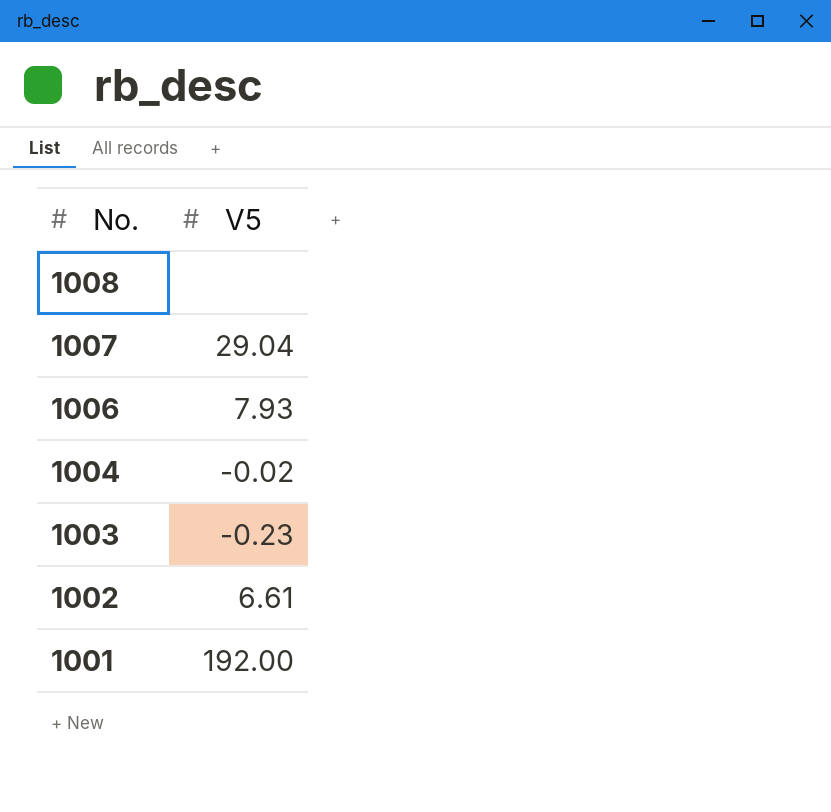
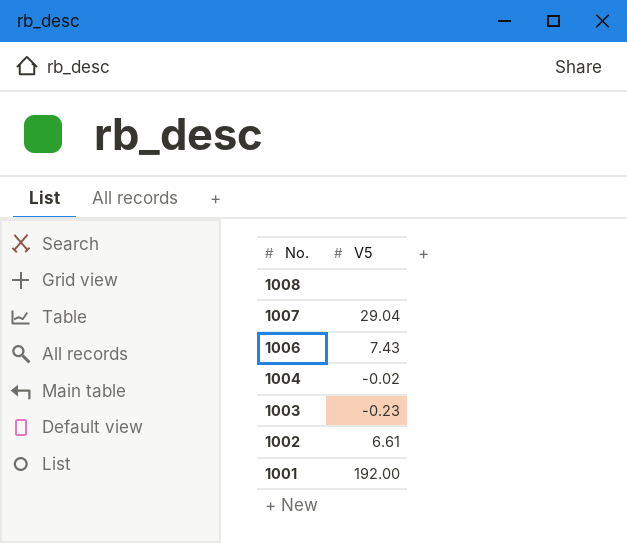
1006 | V5: 7.93 -> 7.43

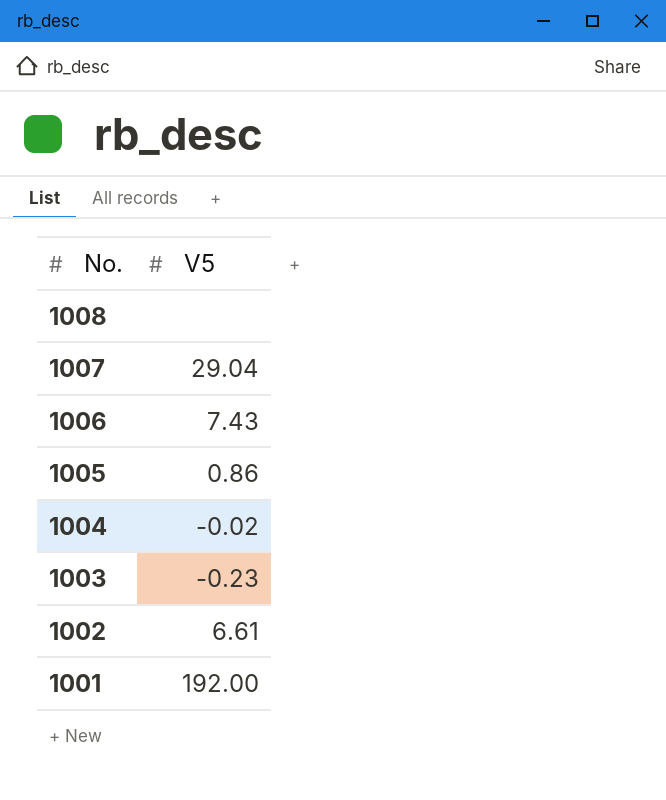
row 1005: none -> 0.86

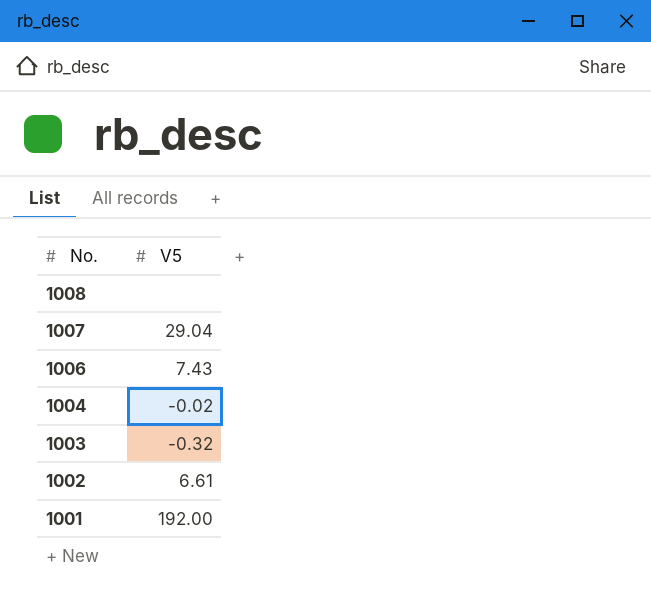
row 1005: 0.86 -> none
1003 | V5: -0.23 -> -0.32

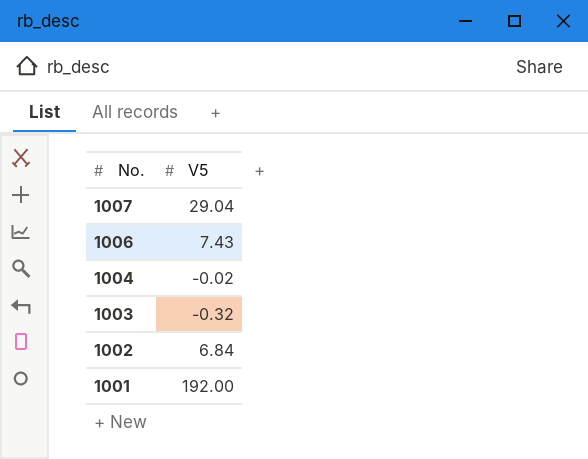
row 1008: none -> none
1002 | V5: 6.61 -> 6.84

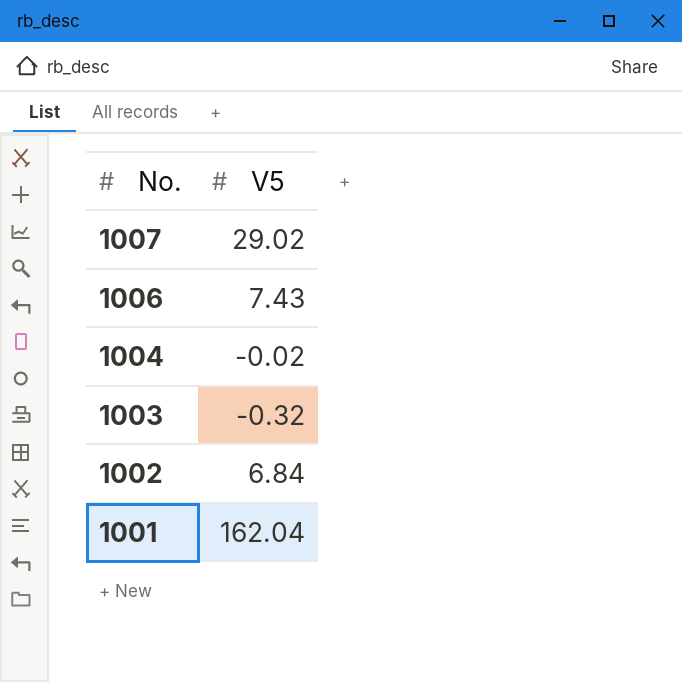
1007 | V5: 29.04 -> 29.02
1001 | V5: 192.00 -> 162.04

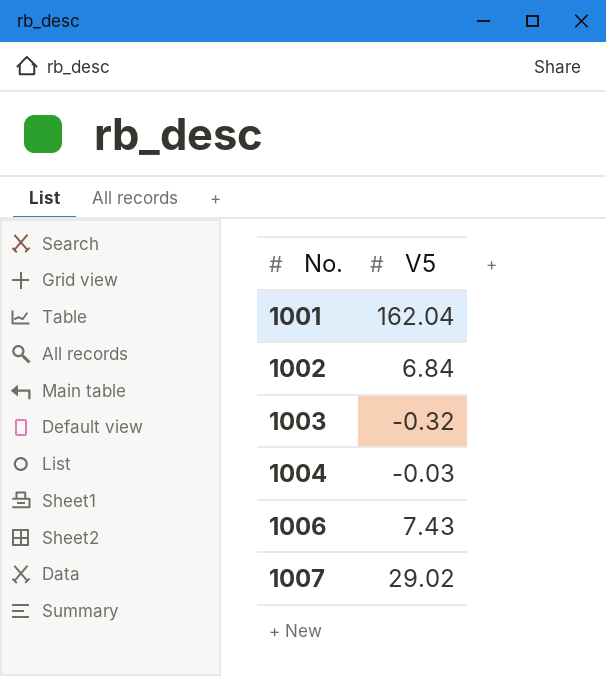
row order: No. descending -> No. ascending
1004 | V5: -0.02 -> -0.03

